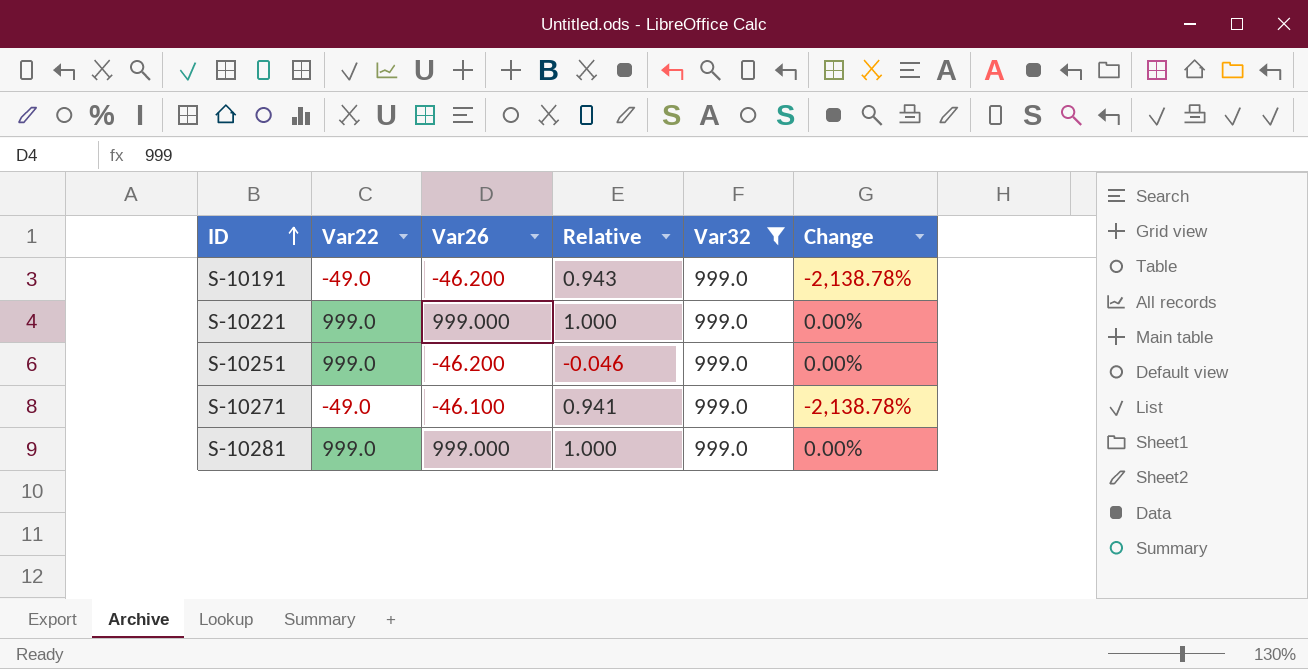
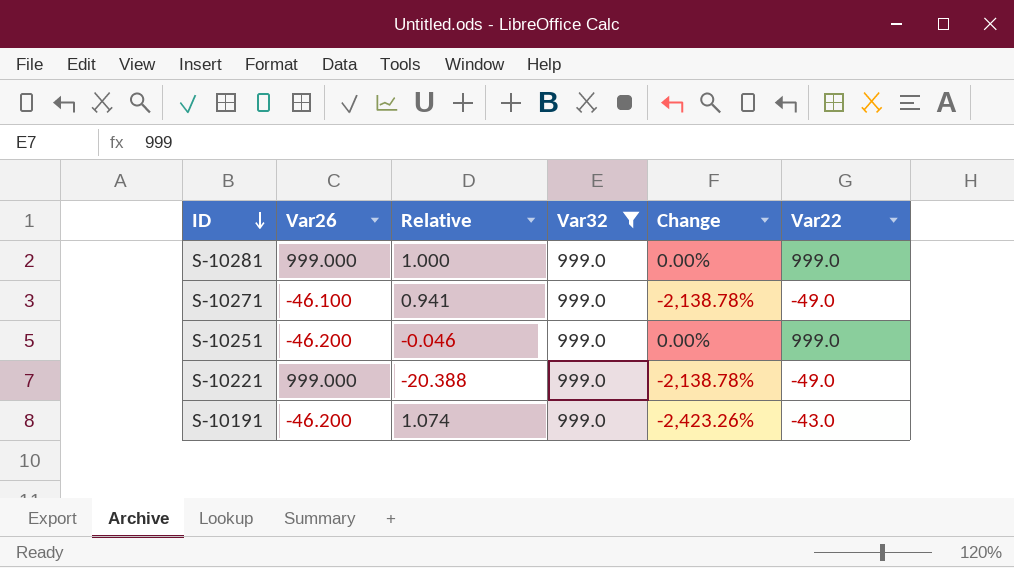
row order: ID ascending -> ID descending
column Var22 | position: 2 -> 6
S-10221 | Relative: 1.000 -> -20.388
S-10221 | Change: 0.00% -> -2,138.78%
S-10221 | Var22: 999.0 -> -49.0
S-10191 | Relative: 0.943 -> 1.074
S-10191 | Change: -2,138.78% -> -2,423.26%
S-10191 | Var22: -49.0 -> -43.0

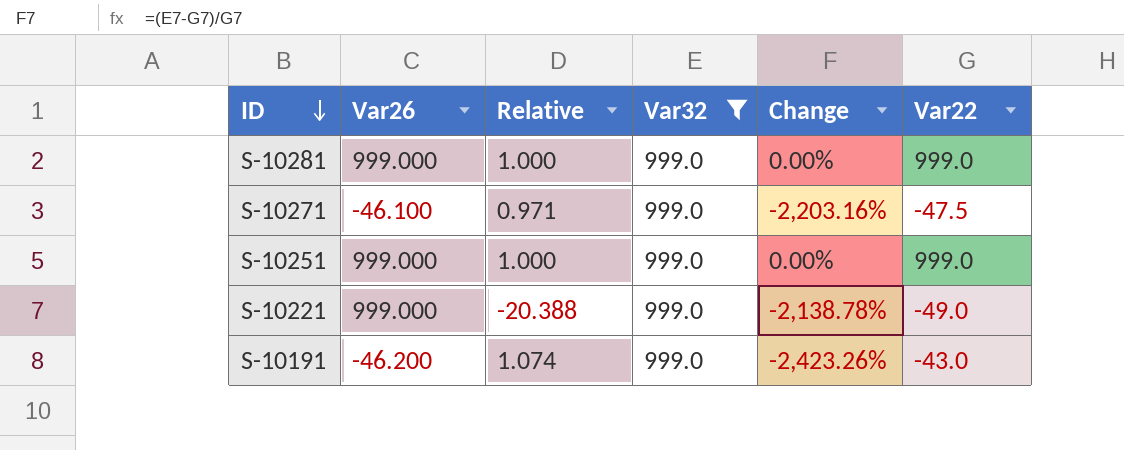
S-10271 | Relative: 0.941 -> 0.971
S-10271 | Change: -2,138.78% -> -2,203.16%
S-10271 | Var22: -49.0 -> -47.5
S-10251 | Var26: -46.200 -> 999.000
S-10251 | Relative: -0.046 -> 1.000

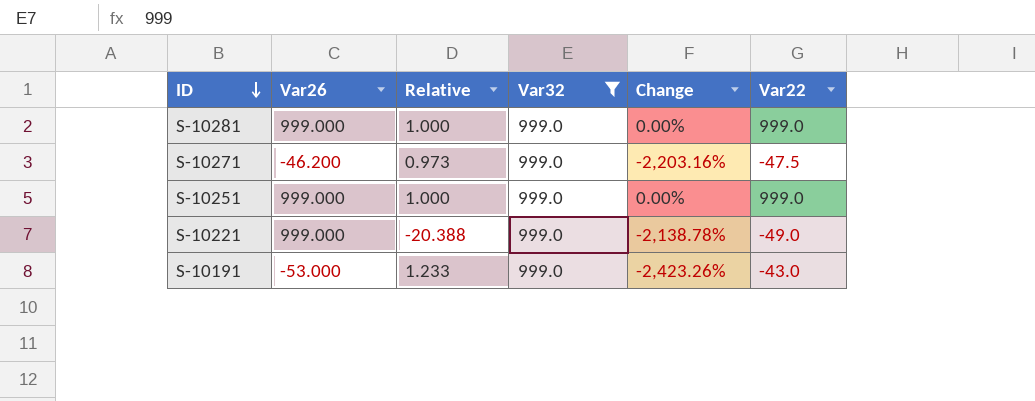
S-10271 | Var26: -46.100 -> -46.200
S-10271 | Relative: 0.971 -> 0.973
S-10191 | Var26: -46.200 -> -53.000
S-10191 | Relative: 1.074 -> 1.233

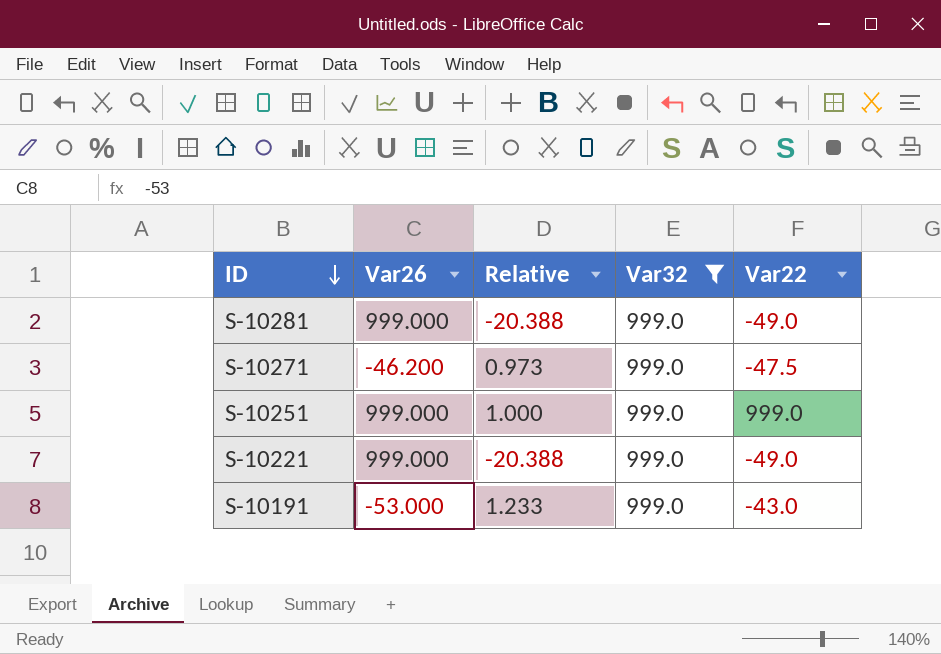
column Change | formula: ([Var32] - [Var22]) / [Var22] -> none
S-10281 | Relative: 1.000 -> -20.388
S-10281 | Var22: 999.0 -> -49.0

